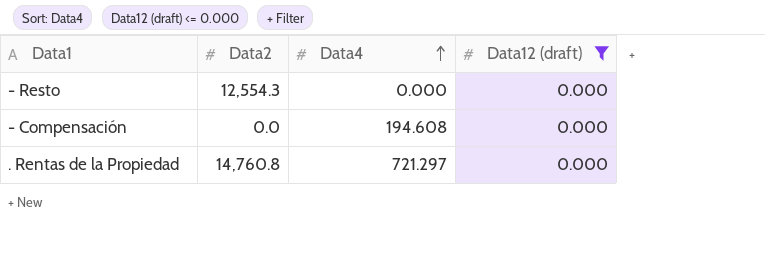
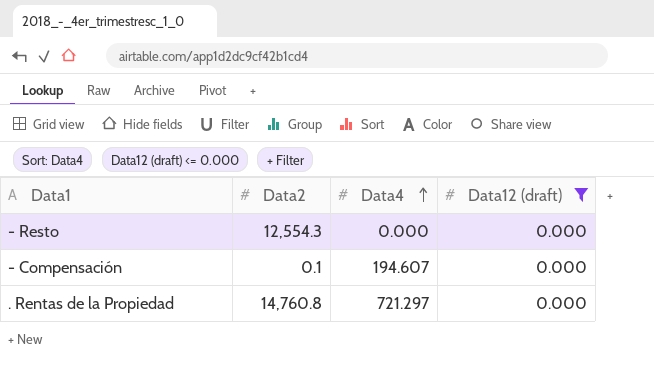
- Compensación | Data2: 0.0 -> 0.1
- Compensación | Data4: 194.608 -> 194.607

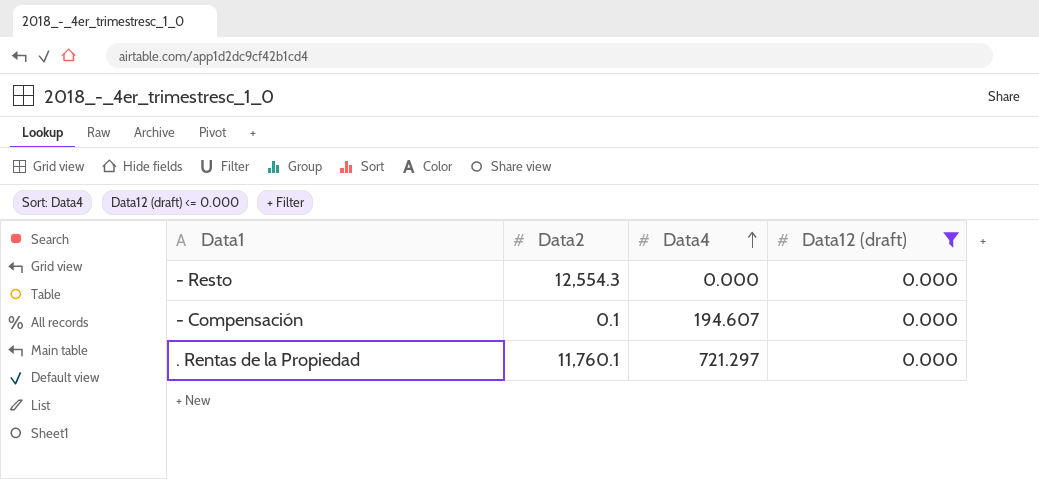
. Rentas de la Propiedad | Data2: 14,760.8 -> 11,760.1

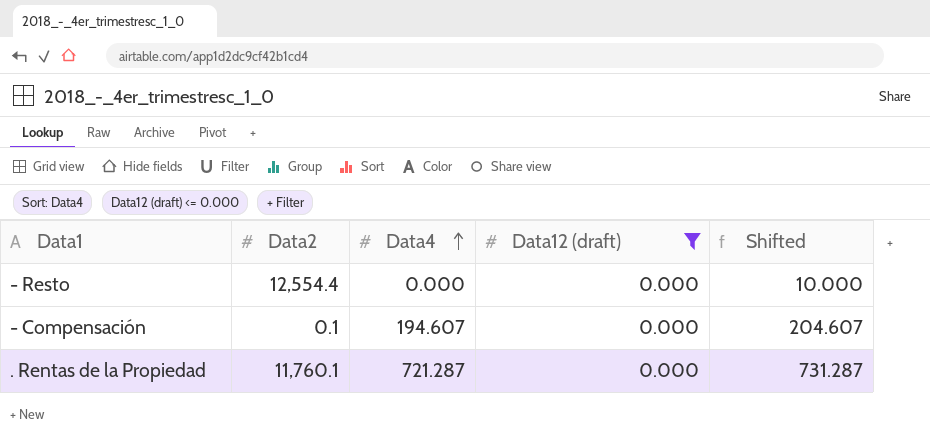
column Shifted | formula: none -> [Data4] + 10
- Resto | Data2: 12,554.3 -> 12,554.4
. Rentas de la Propiedad | Data4: 721.297 -> 721.287

